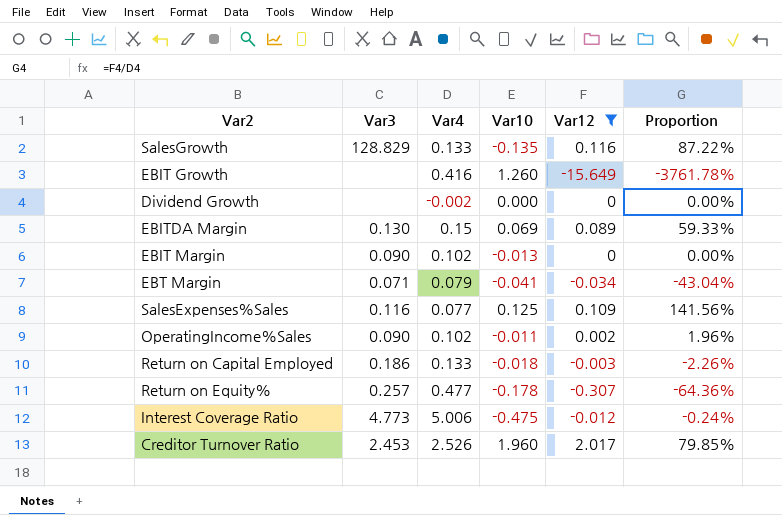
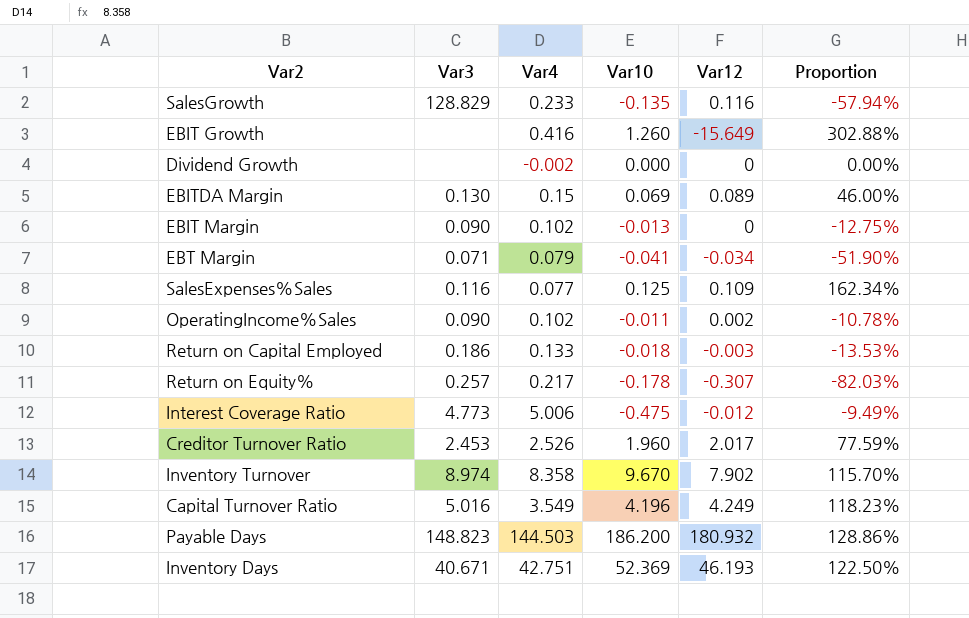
filter: Var12 <= 2.017 -> none
column Proportion | formula: [Var12] / [Var4] -> [Var10] / [Var4]
SalesGrowth | Var4: 0.133 -> 0.233
Return on Equity% | Var4: 0.477 -> 0.217

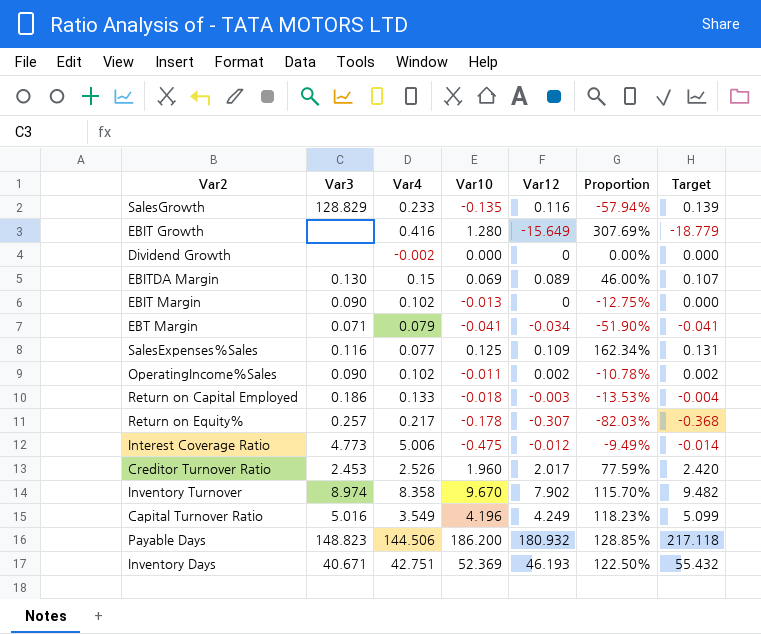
column Target | formula: none -> [Var12] * 1.2
EBIT Growth | Var10: 1.260 -> 1.280
EBIT Growth | Proportion: 302.88% -> 307.69%
Payable Days | Var4: 144.503 -> 144.506
Payable Days | Proportion: 128.86% -> 128.85%

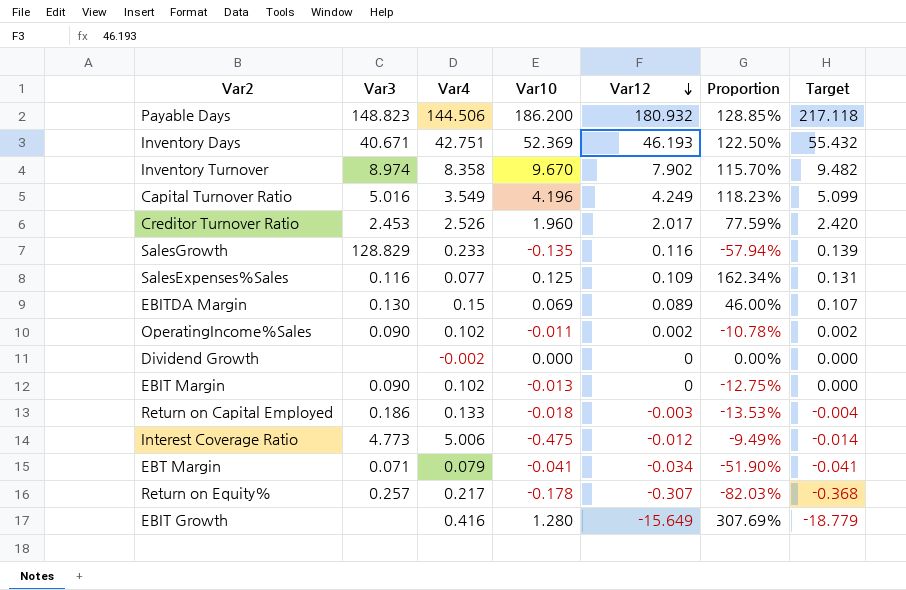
row order: none -> Var12 descending

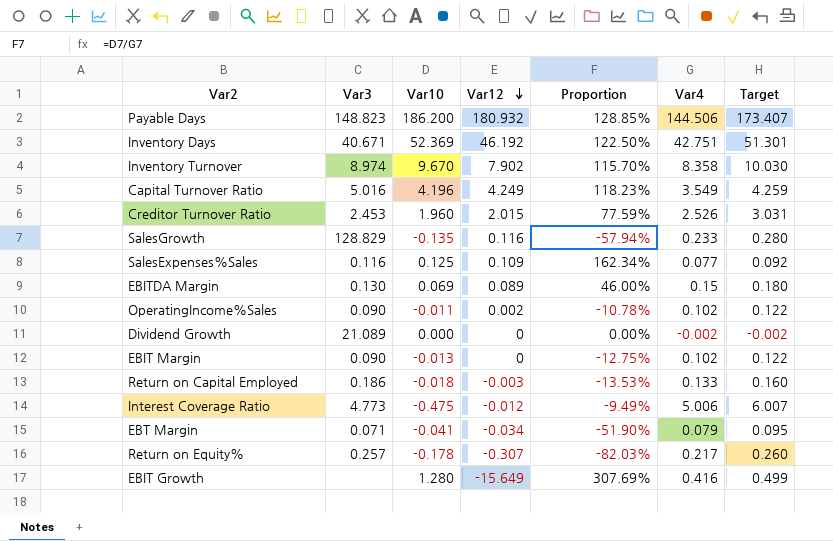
column Var4 | position: 3 -> 6
column Target | formula: [Var12] * 1.2 -> [Var4] * 1.2
Inventory Days | Var12: 46.193 -> 46.192
Creditor Turnover Ratio | Var12: 2.017 -> 2.015
Dividend Growth | Var3: none -> 21.089

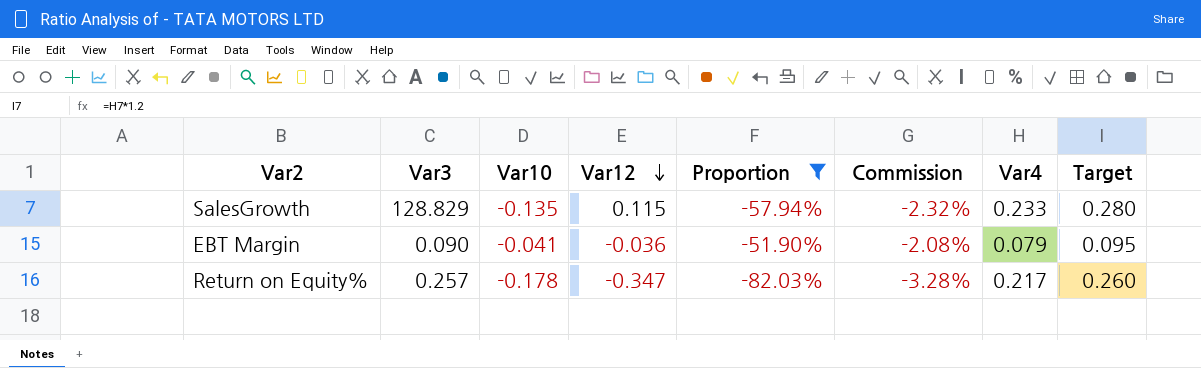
filter: none -> Proportion <= -51.90%
column Commission | formula: none -> [Proportion] * 0.04
SalesGrowth | Var12: 0.116 -> 0.115
EBT Margin | Var3: 0.071 -> 0.090
EBT Margin | Var12: -0.034 -> -0.036
Return on Equity% | Var12: -0.307 -> -0.347

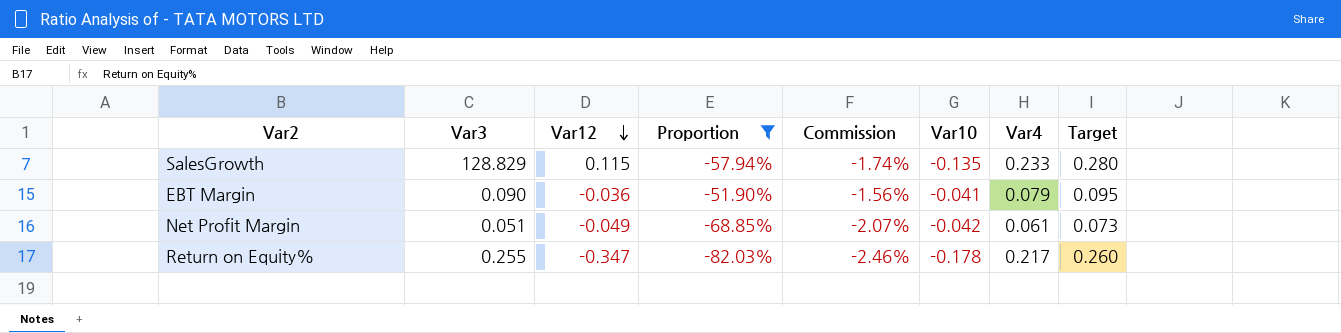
column Commission | formula: [Proportion] * 0.04 -> [Proportion] * 0.03
column Var10 | position: 3 -> 6
row Net Profit Margin: none -> 0.051 | -0.049 | -68.85% | -2.07% | -0.042 | 0.061 | 0.073
Return on Equity% | Var3: 0.257 -> 0.255

